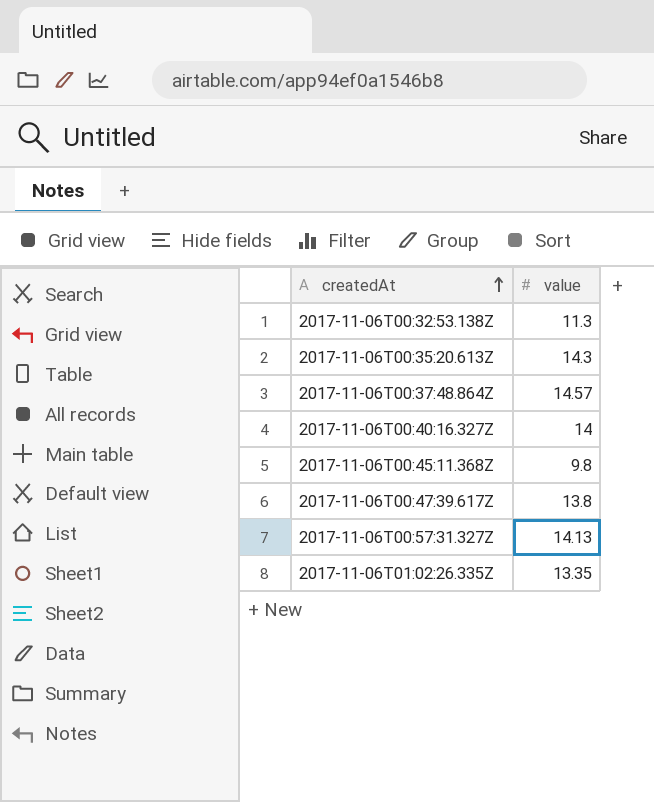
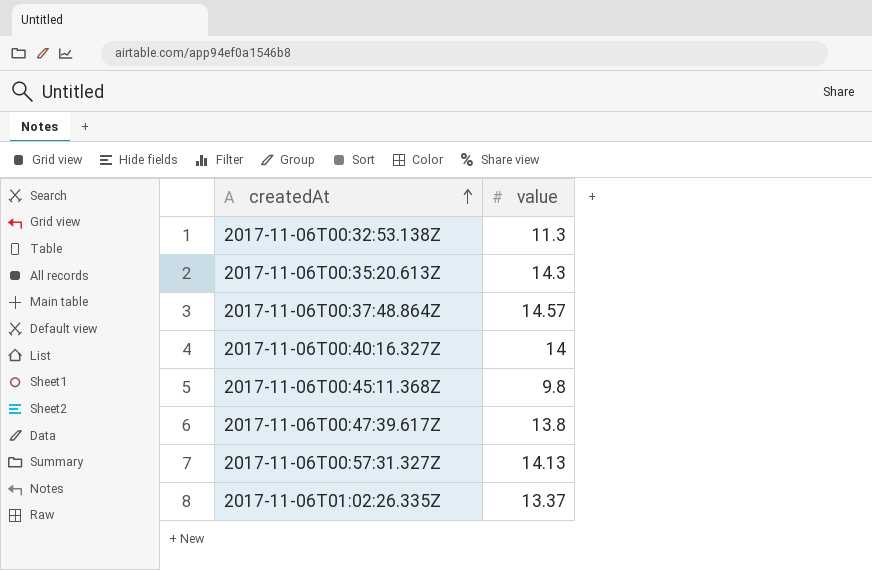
2017-11-06T01:02:26.335Z | value: 13.35 -> 13.37

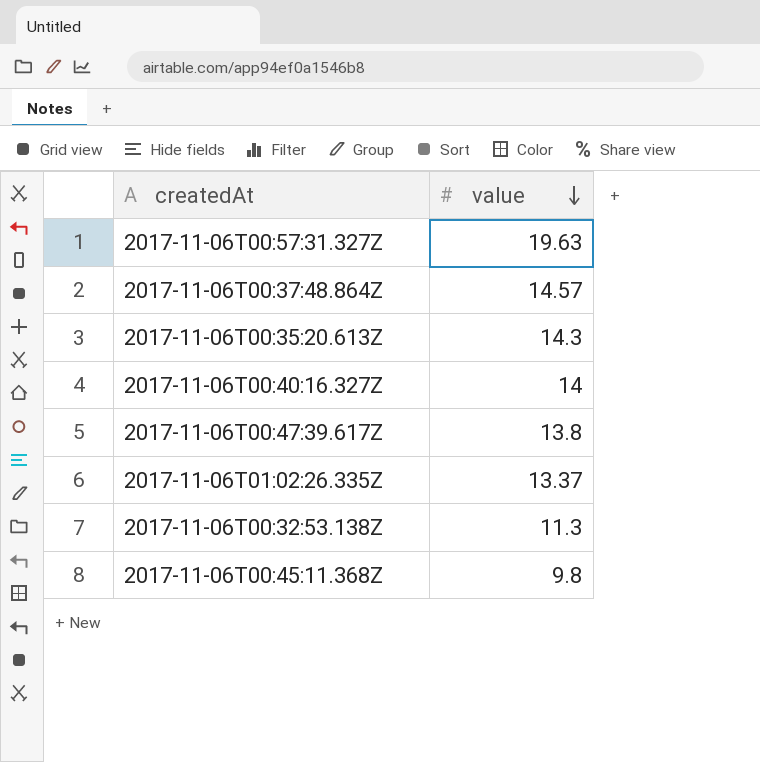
row order: createdAt ascending -> value descending
2017-11-06T00:57:31.327Z | value: 14.13 -> 19.63

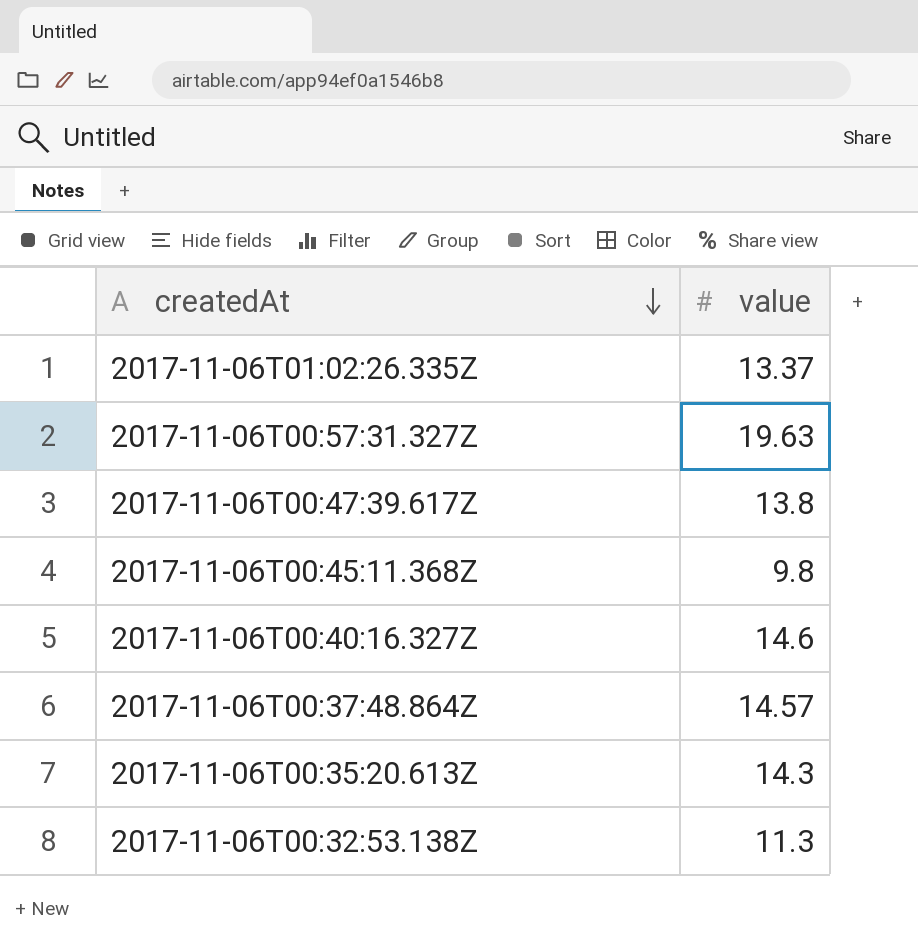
row order: value descending -> createdAt descending
2017-11-06T00:40:16.327Z | value: 14 -> 14.6

